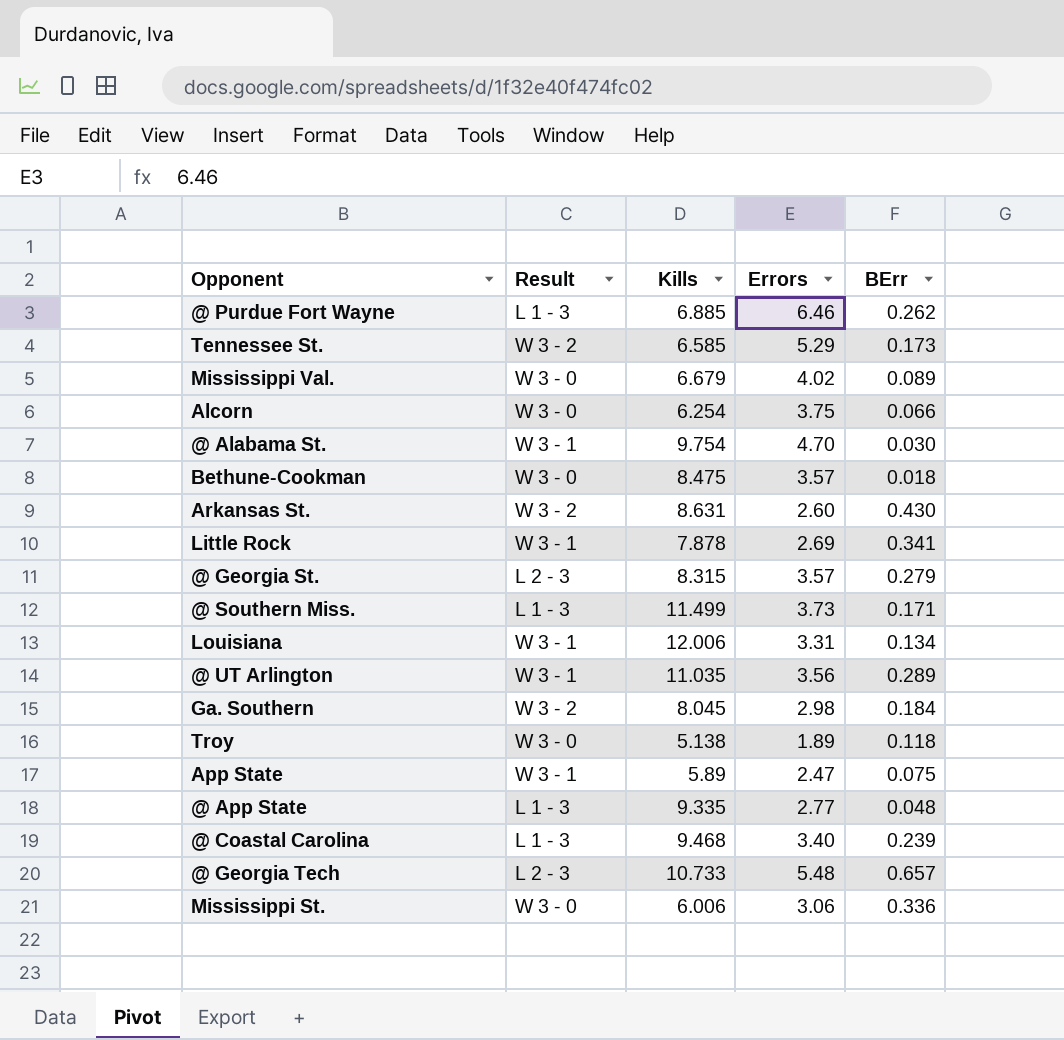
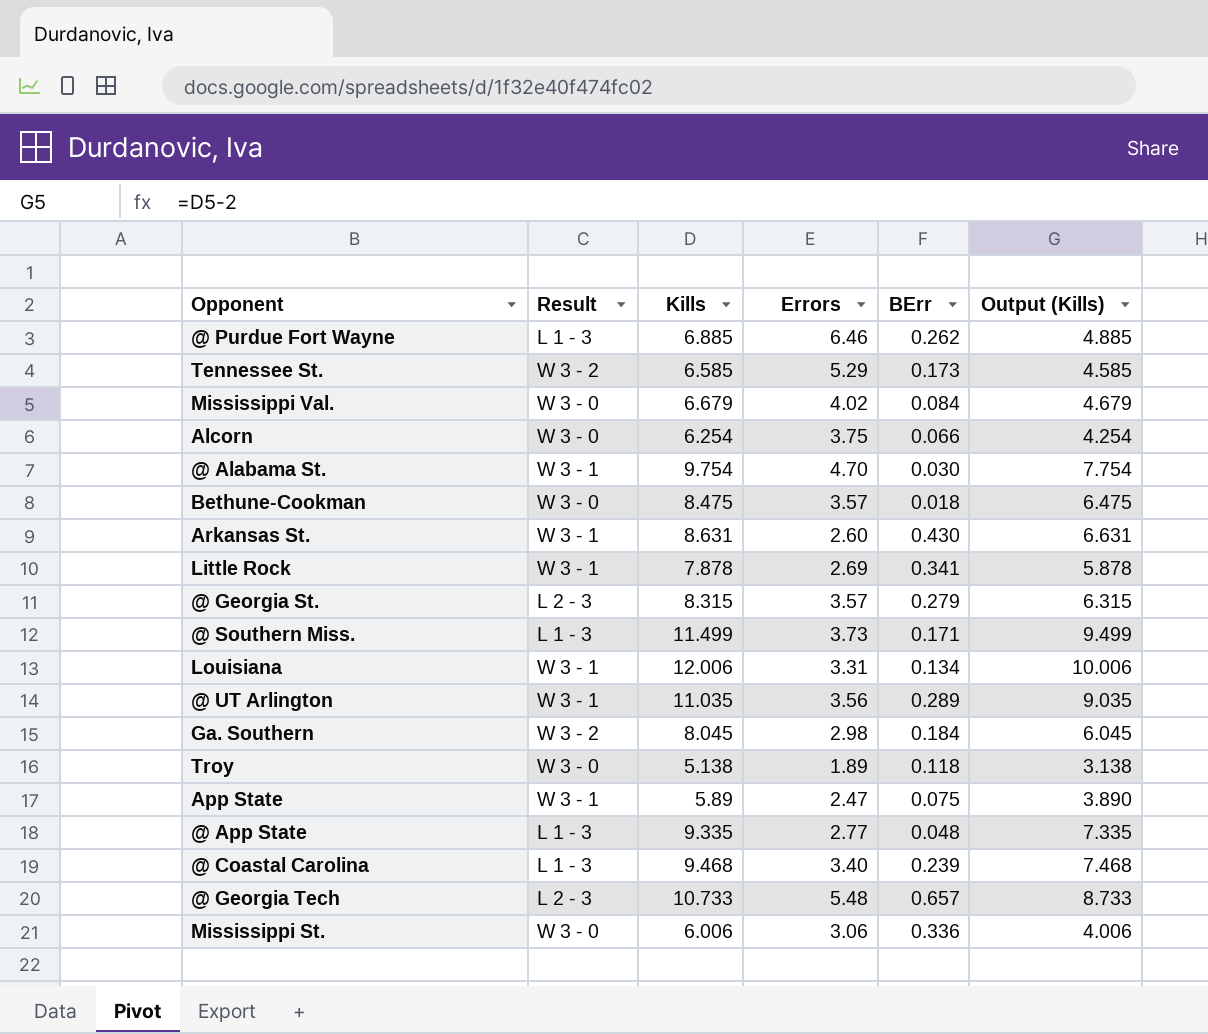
column Output (Kills) | formula: none -> [Kills] - 2
Mississippi Val. | BErr: 0.089 -> 0.084
Arkansas St. | Result: W 3 - 2 -> W 3 - 1

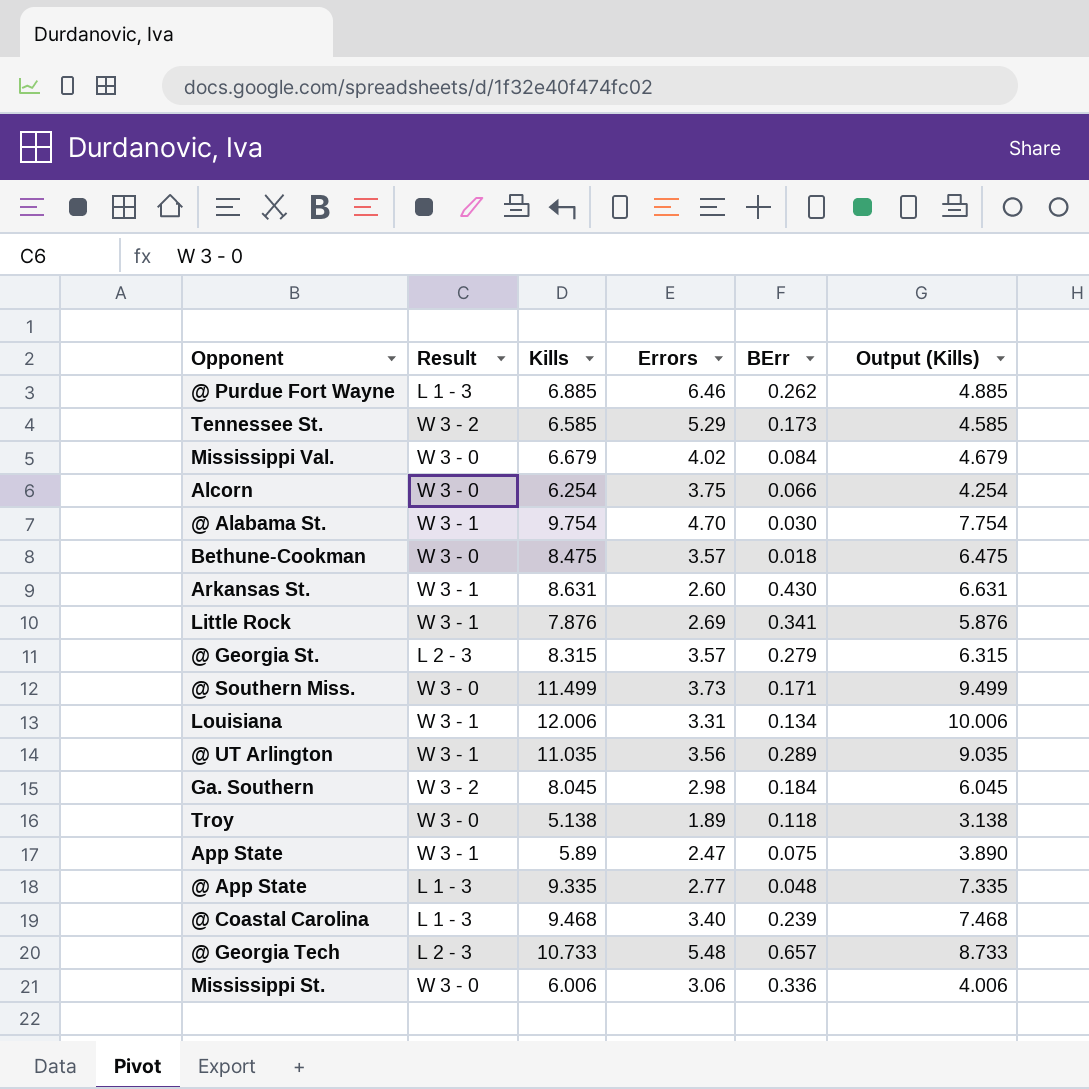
Little Rock | Kills: 7.878 -> 7.876
Little Rock | Output (Kills): 5.878 -> 5.876
@ Southern Miss. | Result: L 1 - 3 -> W 3 - 0

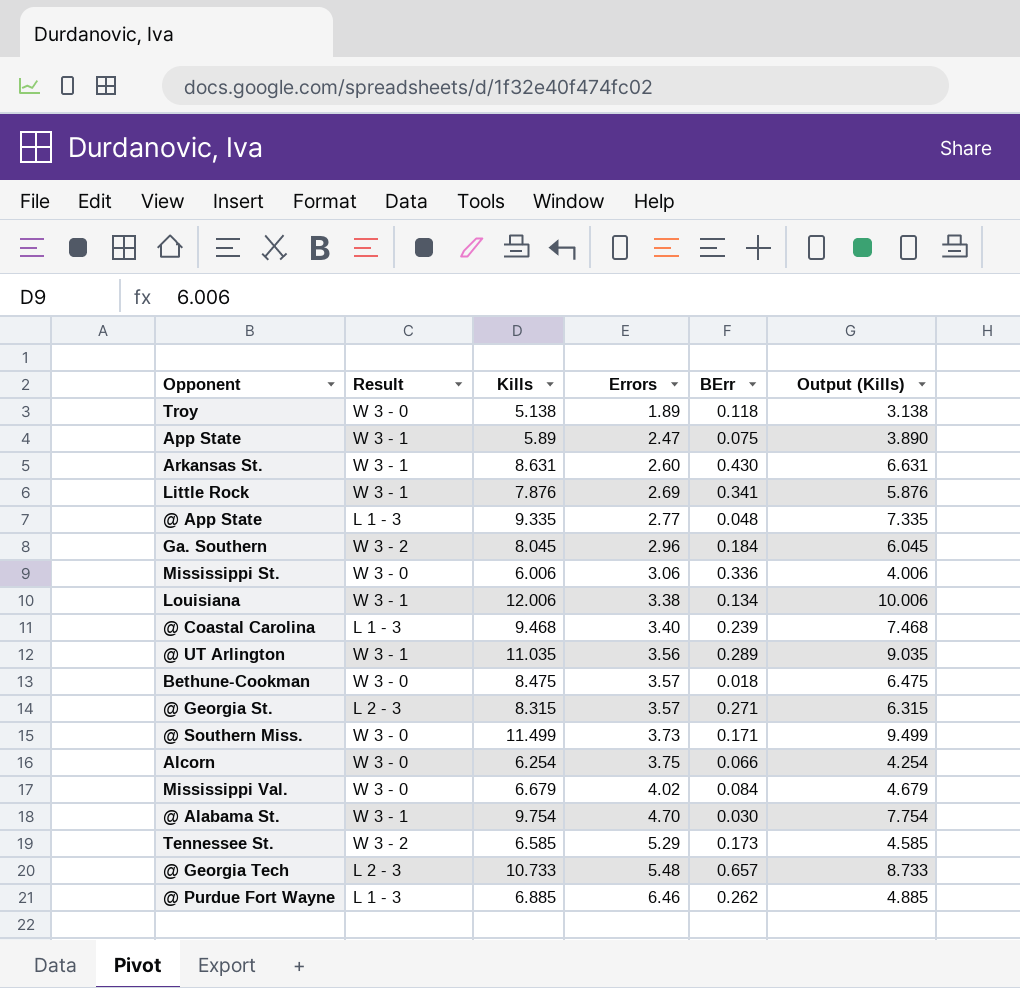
row order: none -> Errors ascending
Ga. Southern | Errors: 2.98 -> 2.96
Louisiana | Errors: 3.31 -> 3.38
@ Georgia St. | BErr: 0.279 -> 0.271

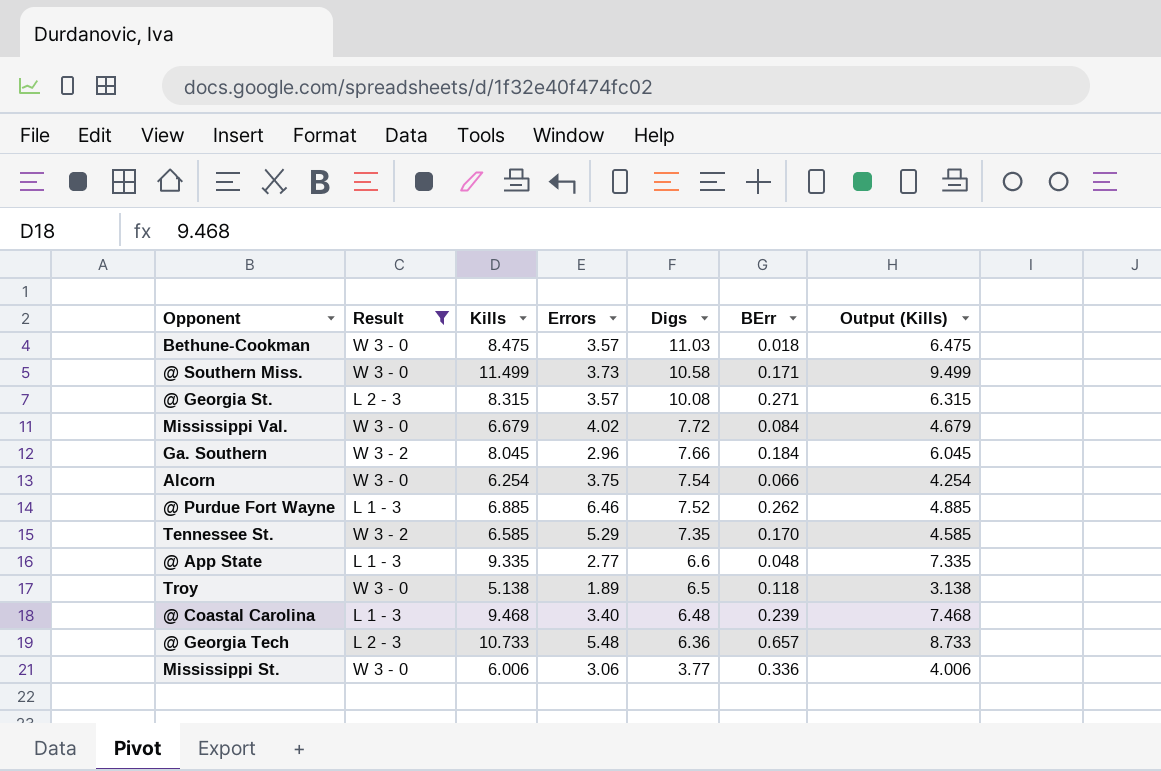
filter: none -> Result != W 3 - 1
row order: Errors ascending -> Digs descending
column Digs | position: none -> 5
Tennessee St. | BErr: 0.173 -> 0.170

